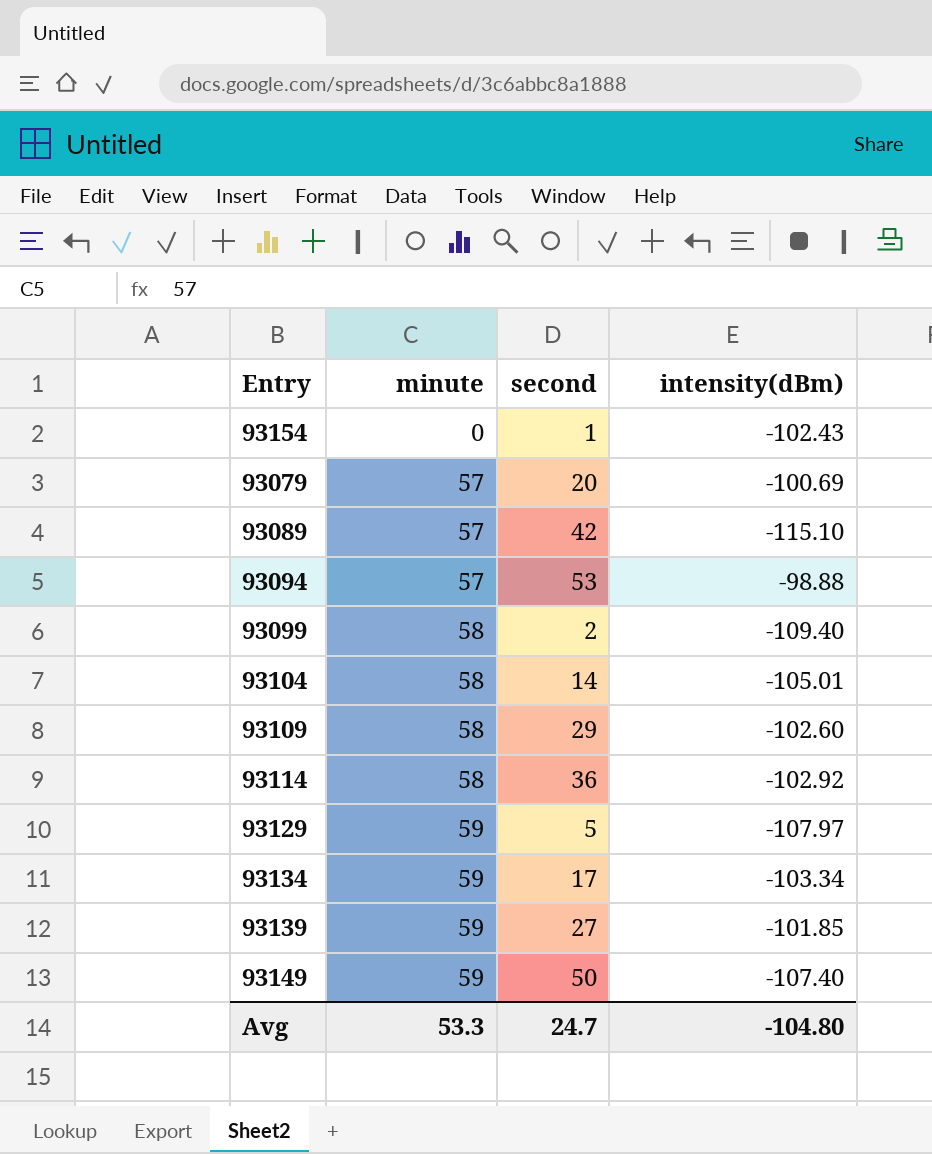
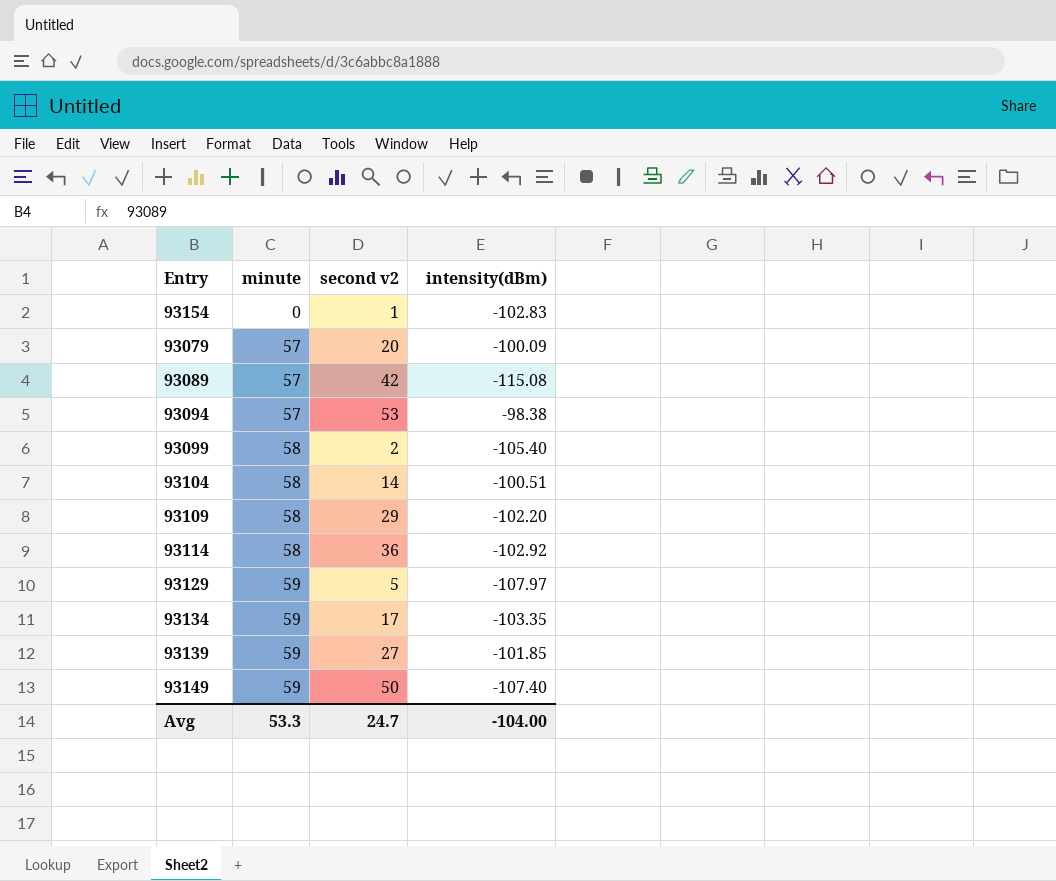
column name: second -> second v2
93154 | intensity(dBm): -102.43 -> -102.83
93079 | intensity(dBm): -100.69 -> -100.09
93089 | intensity(dBm): -115.10 -> -115.08
93094 | intensity(dBm): -98.88 -> -98.38
93099 | intensity(dBm): -109.40 -> -105.40
93104 | intensity(dBm): -105.01 -> -100.51
93109 | intensity(dBm): -102.60 -> -102.20
93134 | intensity(dBm): -103.34 -> -103.35
Avg | intensity(dBm): -104.80 -> -104.00

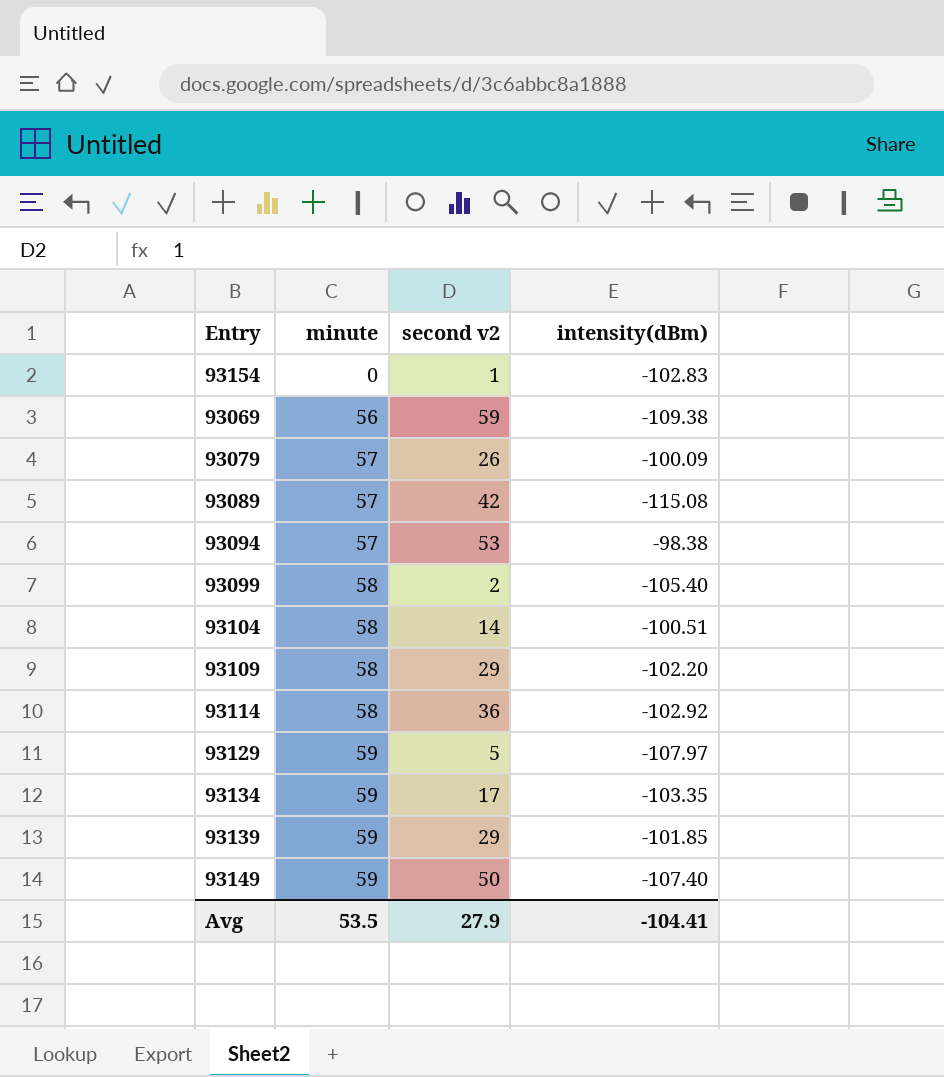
row 93069: none -> 56 | 59 | -109.38
93079 | second v2: 20 -> 26
93139 | second v2: 27 -> 29
Avg | minute: 53.3 -> 53.5
Avg | second v2: 24.7 -> 27.9
Avg | intensity(dBm): -104.00 -> -104.41

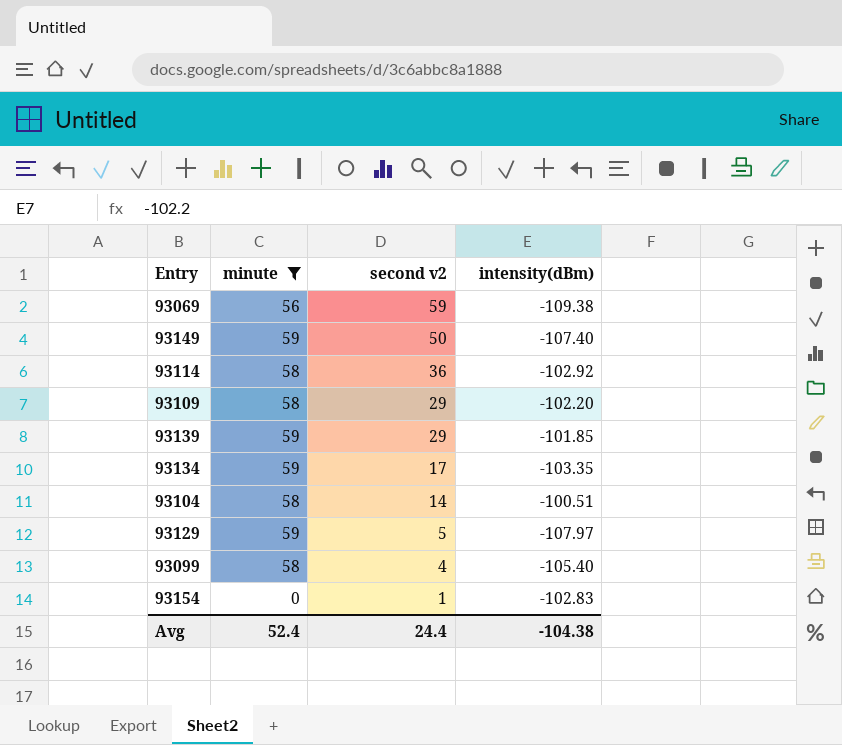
filter: none -> minute != 57
row order: minute ascending -> second v2 descending
93099 | second v2: 2 -> 4
Avg | minute: 53.5 -> 52.4
Avg | second v2: 27.9 -> 24.4
Avg | intensity(dBm): -104.41 -> -104.38

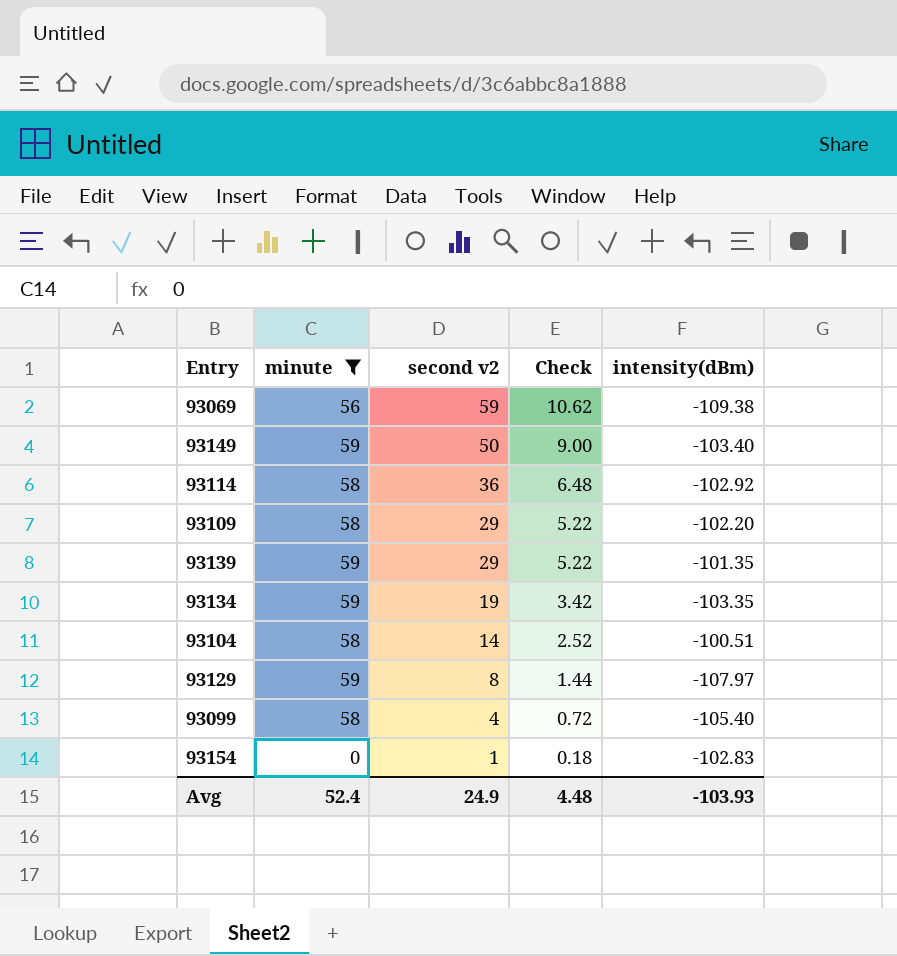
column Check | formula: none -> [second v2] * 0.18
93149 | intensity(dBm): -107.40 -> -103.40
93139 | intensity(dBm): -101.85 -> -101.35
93134 | second v2: 17 -> 19
93129 | second v2: 5 -> 8
Avg | second v2: 24.4 -> 24.9
Avg | intensity(dBm): -104.38 -> -103.93

